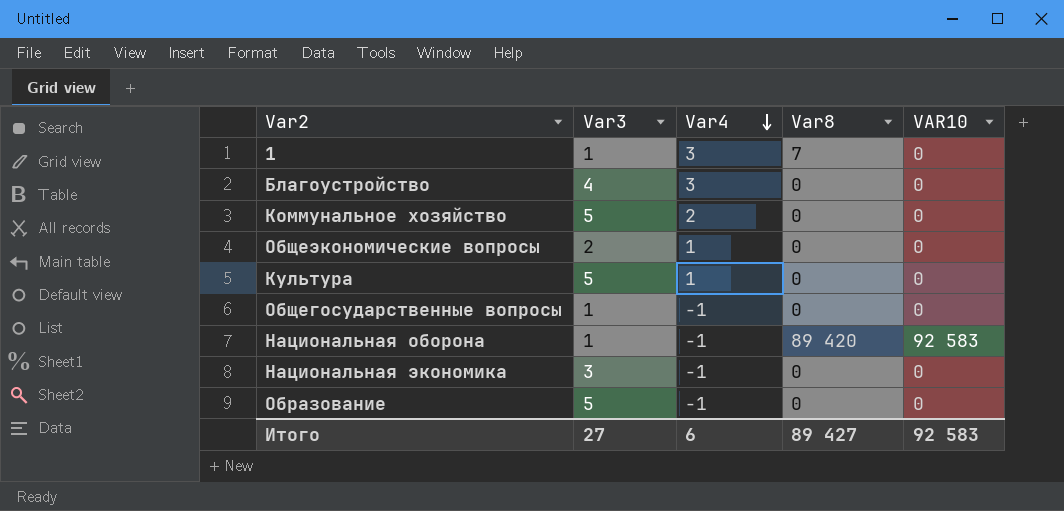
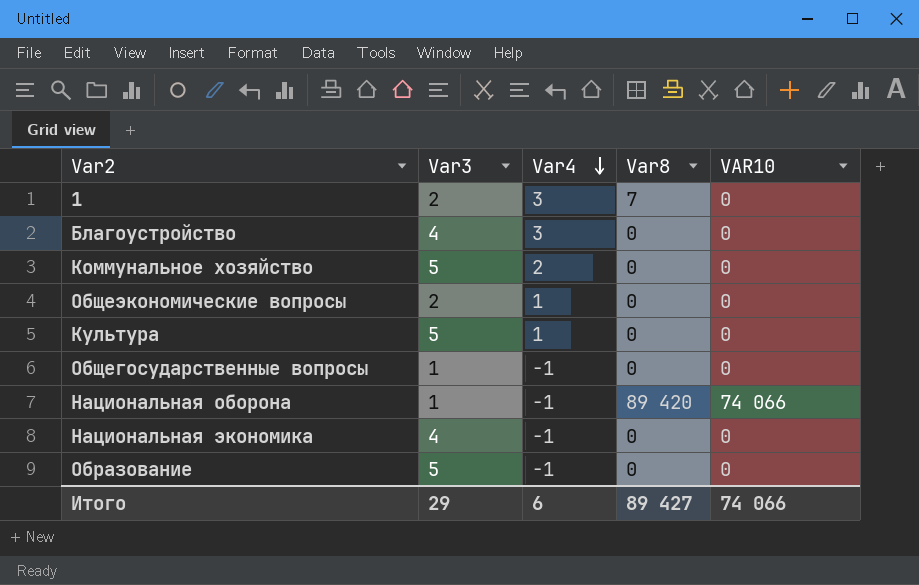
1 | Var3: 1 -> 2
Национальная оборона | VAR10: 92 583 -> 74 066
Национальная экономика | Var3: 3 -> 4
Итого | Var3: 27 -> 29
Итого | VAR10: 92 583 -> 74 066

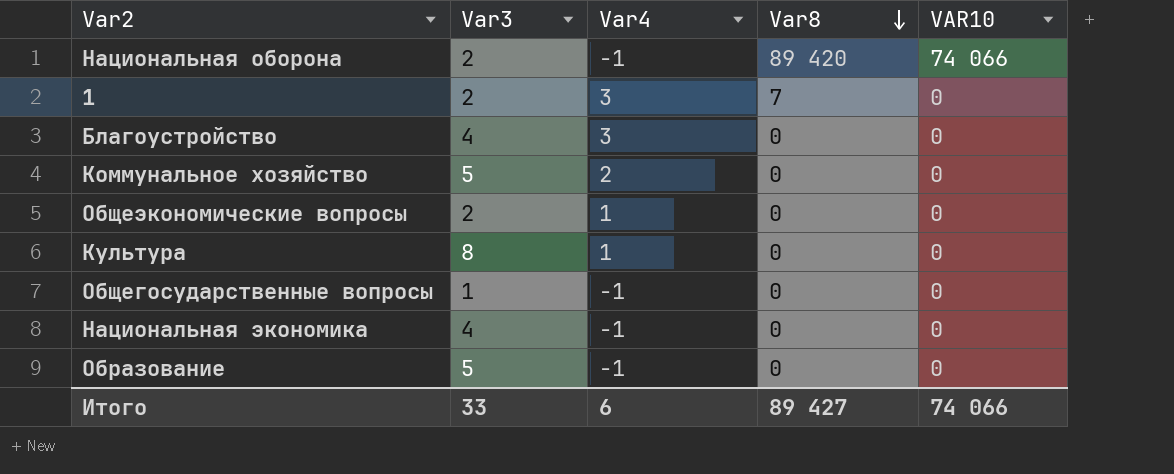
row order: Var4 descending -> Var8 descending
Национальная оборона | Var3: 1 -> 2
Культура | Var3: 5 -> 8
Итого | Var3: 29 -> 33

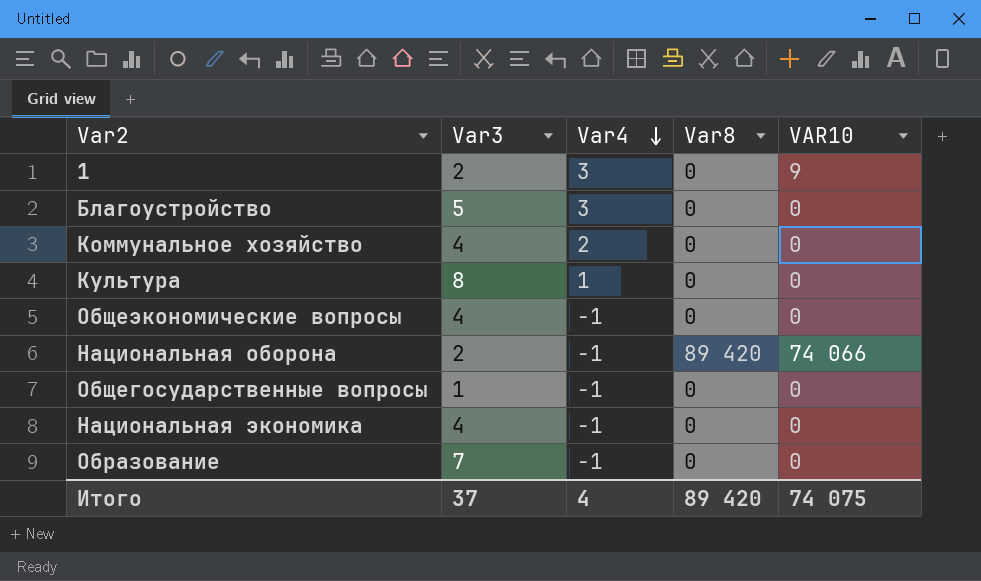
row order: Var8 descending -> Var4 descending
1 | Var8: 7 -> 0
1 | VAR10: 0 -> 9
Благоустройство | Var3: 4 -> 5
Коммунальное хозяйство | Var3: 5 -> 4
Общеэкономические вопросы | Var3: 2 -> 4
Общеэкономические вопросы | Var4: 1 -> -1
Образование | Var3: 5 -> 7
Итого | Var3: 33 -> 37
Итого | Var4: 6 -> 4
Итого | Var8: 89 427 -> 89 420
Итого | VAR10: 74 066 -> 74 075

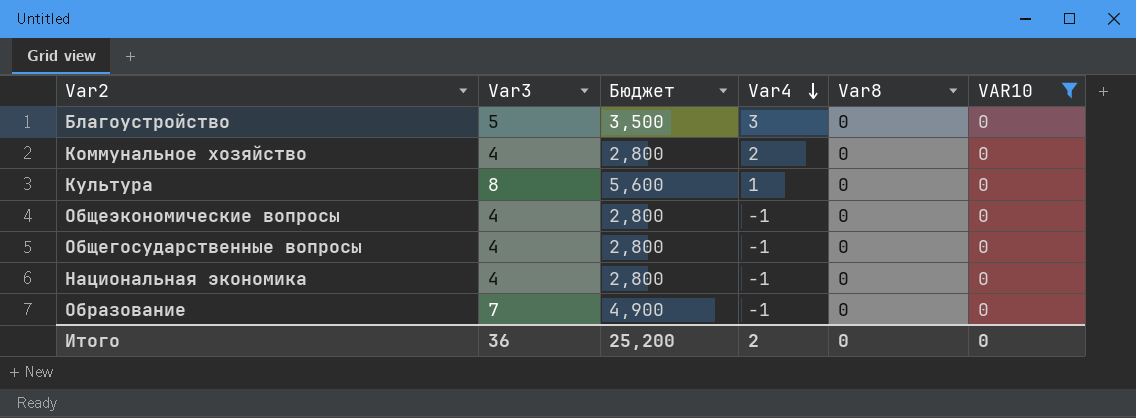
filter: none -> VAR10 = 0
column Бюджет | formula: none -> [Var3] * 0,7
Общегосударственные вопросы | Var3: 1 -> 4
Итого | Var3: 37 -> 36
Итого | Var4: 4 -> 2
Итого | Var8: 89 420 -> 0
Итого | VAR10: 74 075 -> 0

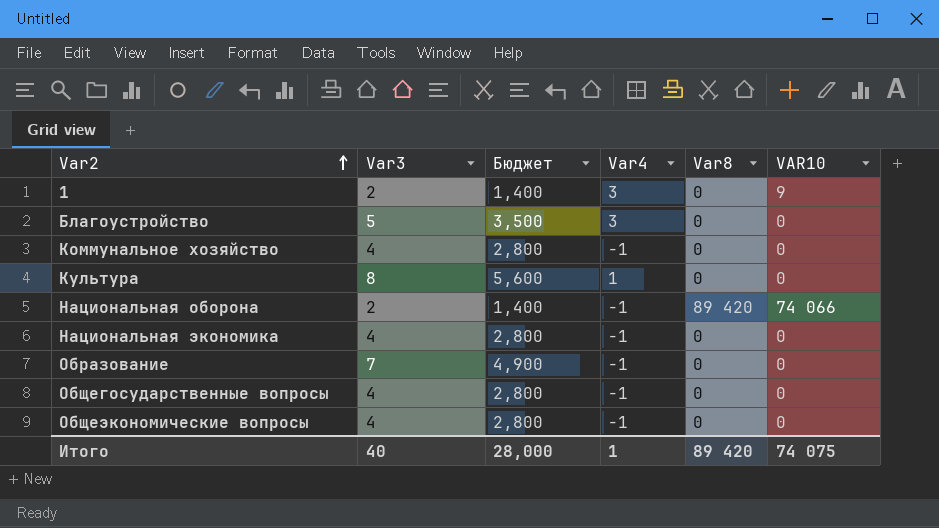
filter: VAR10 = 0 -> none
row order: Var4 descending -> Var2 ascending
Коммунальное хозяйство | Var4: 2 -> -1
Итого | Var3: 36 -> 40
Итого | Бюджет: 25,200 -> 28,000
Итого | Var4: 2 -> 1
Итого | Var8: 0 -> 89 420
Итого | VAR10: 0 -> 74 075

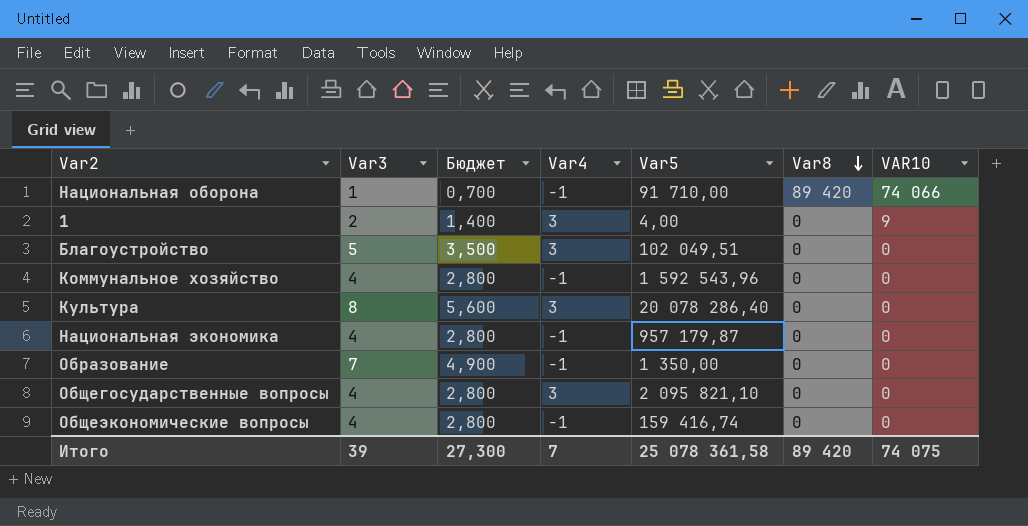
row order: Var2 ascending -> Var8 descending
column Var5 | position: none -> 5
Национальная оборона | Var3: 2 -> 1
Национальная оборона | Бюджет: 1,400 -> 0,700
Культура | Var4: 1 -> 3
Общегосударственные вопросы | Var4: -1 -> 3
Итого | Var3: 40 -> 39
Итого | Бюджет: 28,000 -> 27,300
Итого | Var4: 1 -> 7

